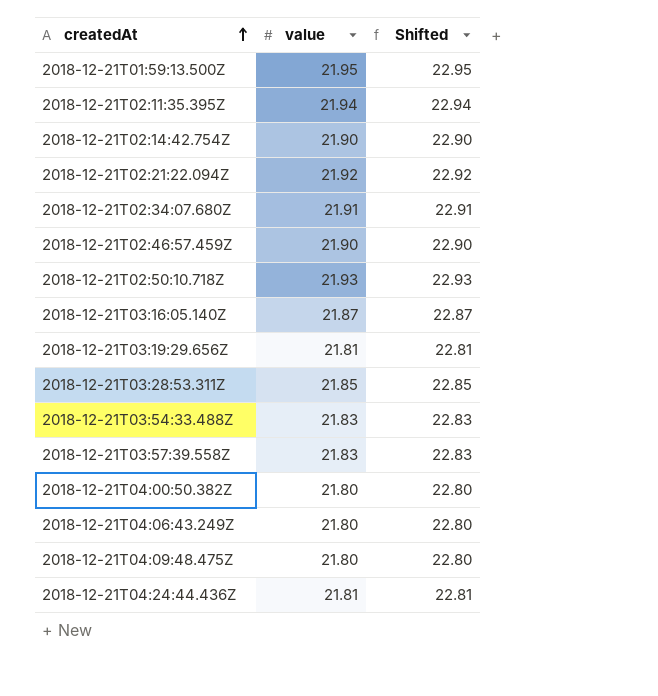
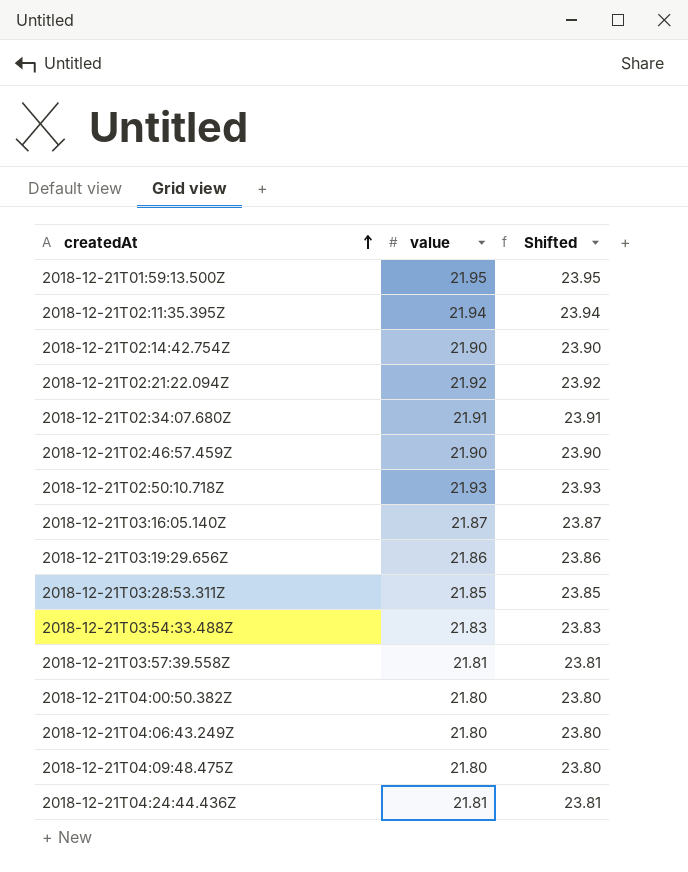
column Shifted | formula: [value] + 1 -> [value] + 2
2018-12-21T03:19:29.656Z | value: 21.81 -> 21.86
2018-12-21T03:57:39.558Z | value: 21.83 -> 21.81

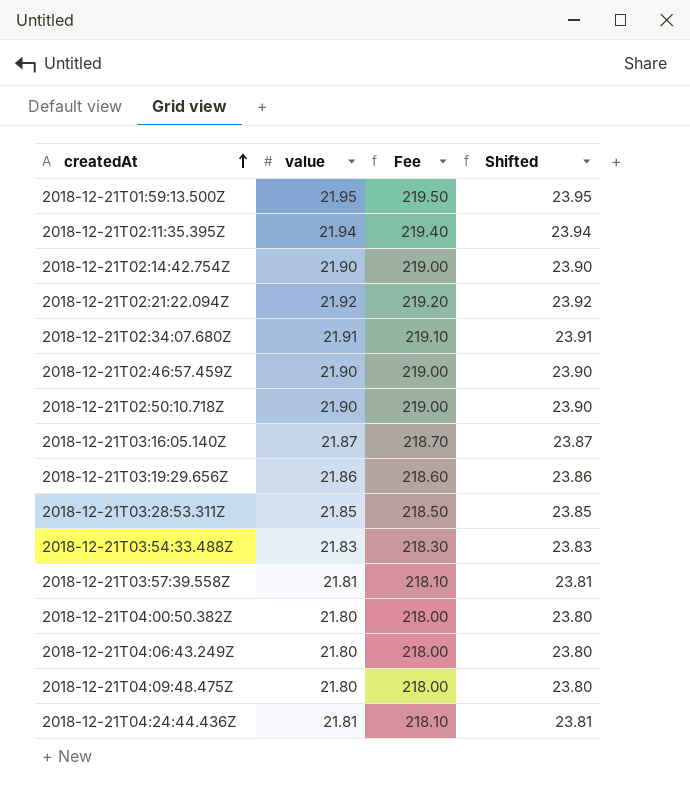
column Fee | formula: none -> [value] * 10
2018-12-21T02:50:10.718Z | value: 21.93 -> 21.90
2018-12-21T02:50:10.718Z | Shifted: 23.93 -> 23.90

